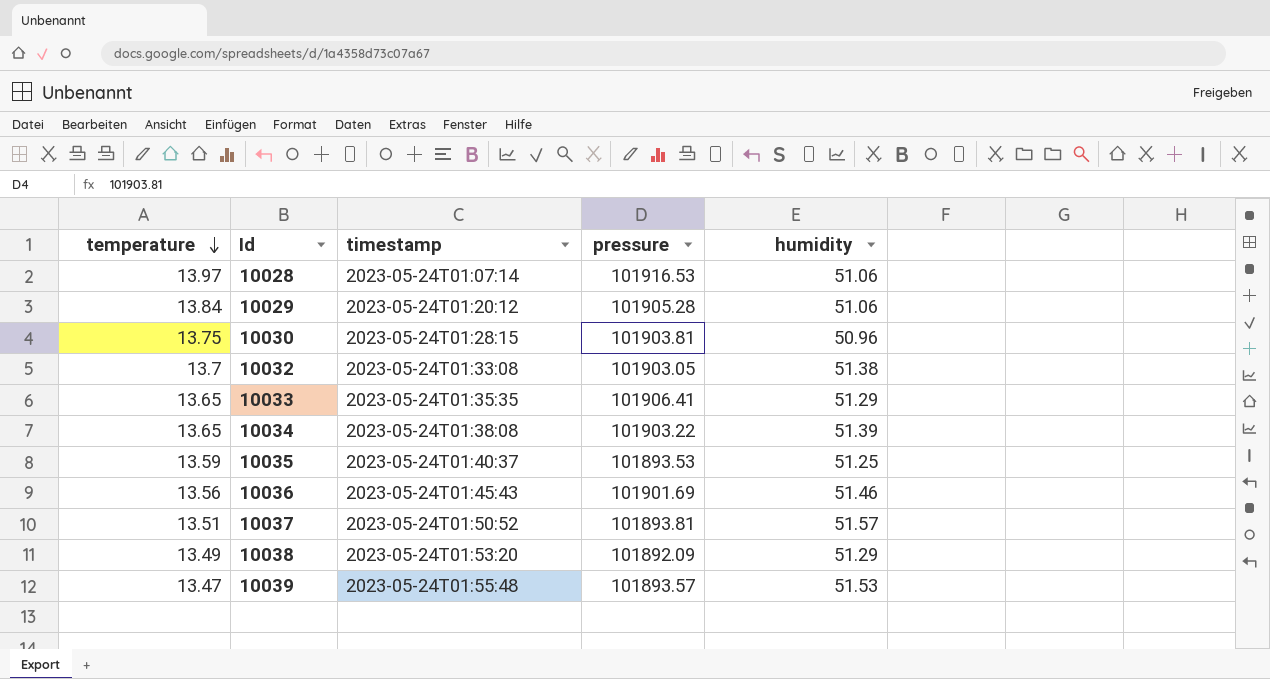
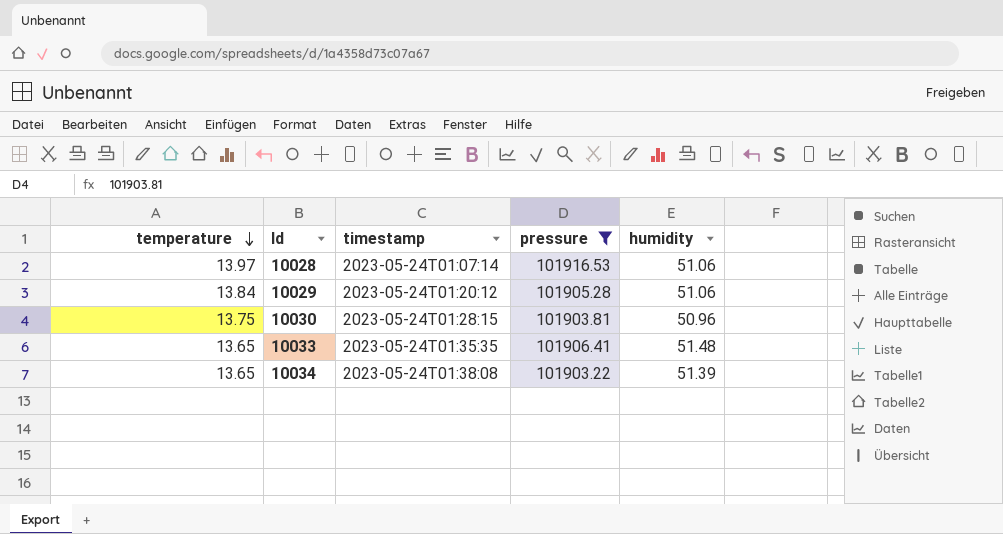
filter: none -> pressure >= 101903.22
10033 | humidity: 51.29 -> 51.48

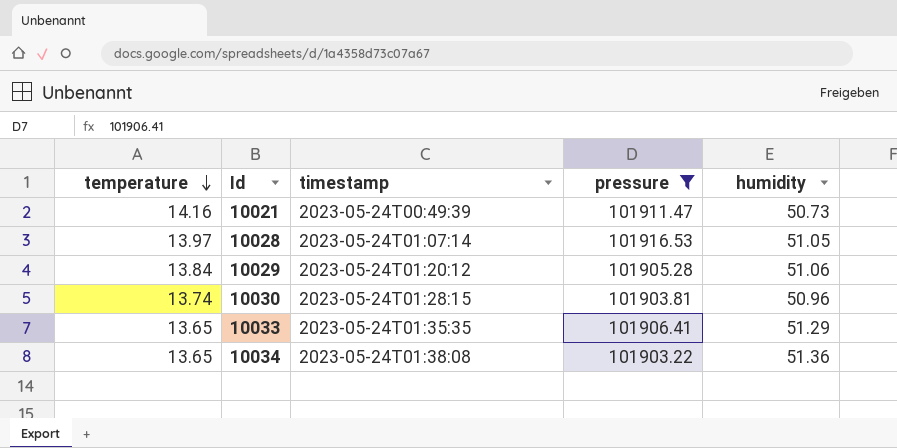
row 10021: none -> 14.16 | 2023-05-24T00:49:39 | 101911.47 | 50.73
10028 | humidity: 51.06 -> 51.05
10030 | temperature: 13.75 -> 13.74
10033 | humidity: 51.48 -> 51.29
10034 | humidity: 51.39 -> 51.36

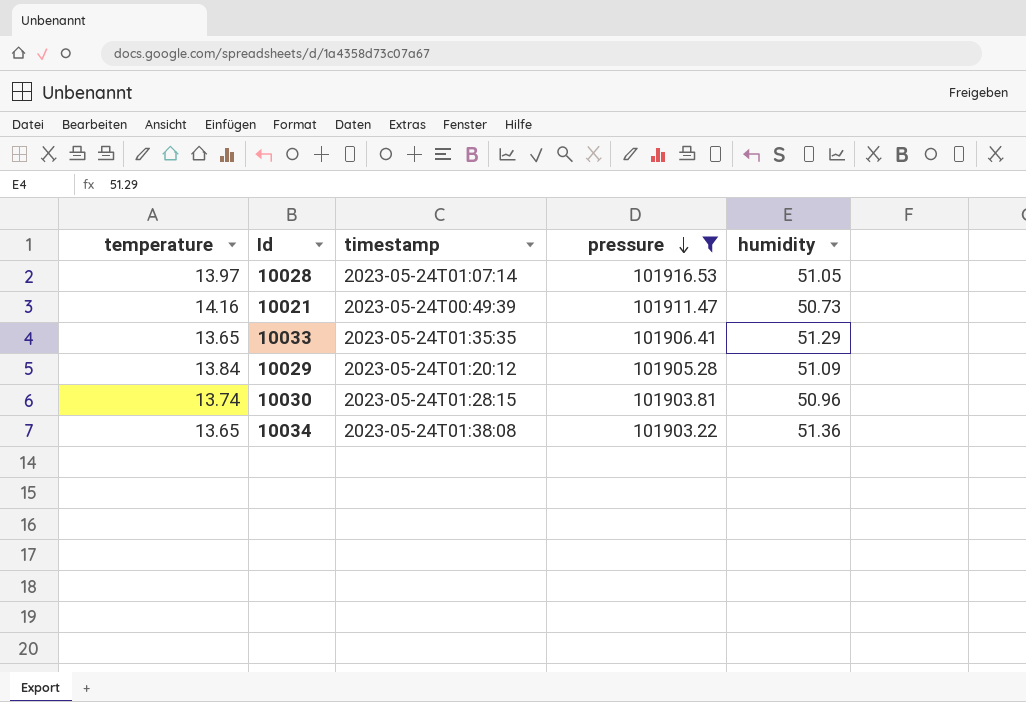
row order: temperature descending -> pressure descending
10029 | humidity: 51.06 -> 51.09

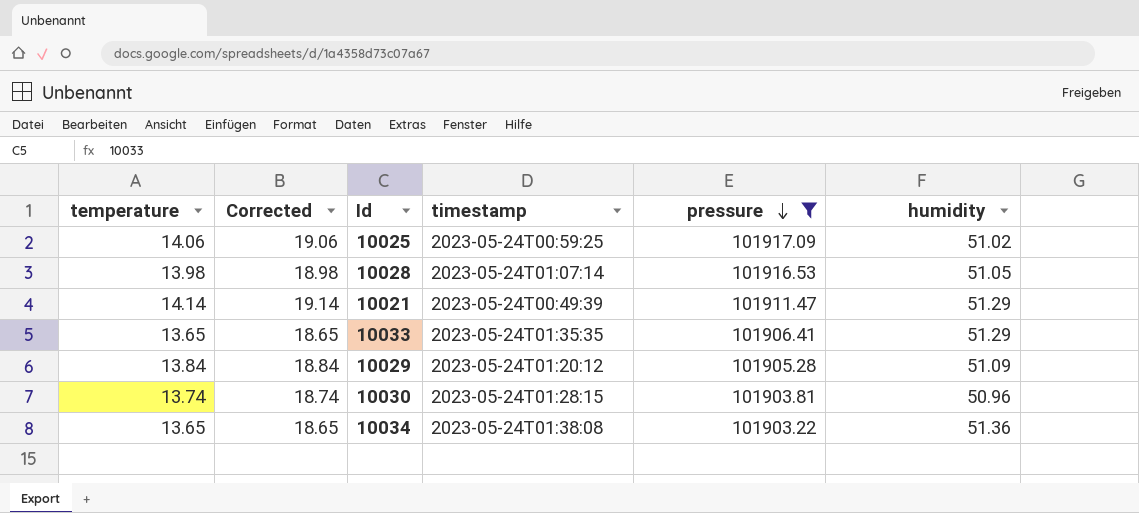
column Corrected | formula: none -> [temperature] + 5
row 10025: none -> 14.06 | 19.06 | 2023-05-24T00:59:25 | 101917.09 | 51.02
10028 | temperature: 13.97 -> 13.98
10021 | temperature: 14.16 -> 14.14
10021 | humidity: 50.73 -> 51.29

